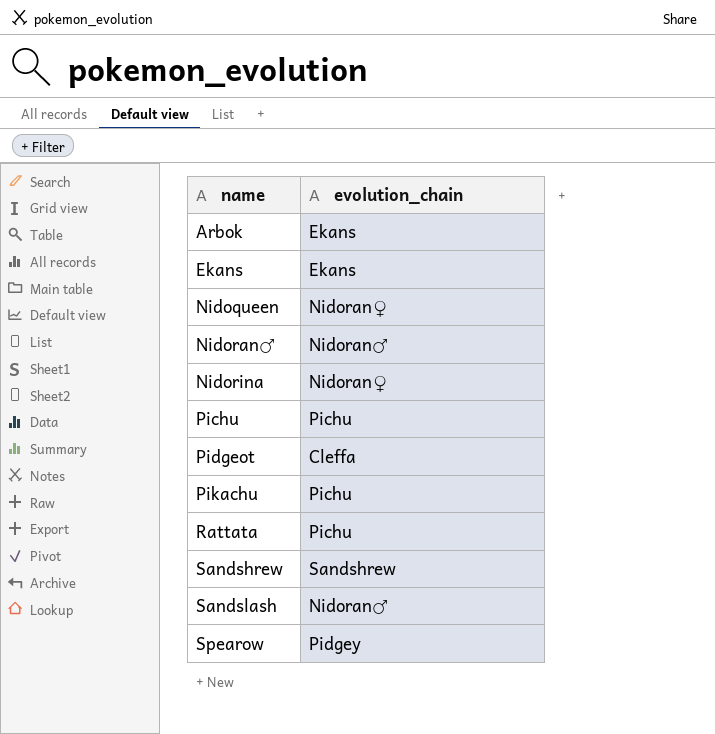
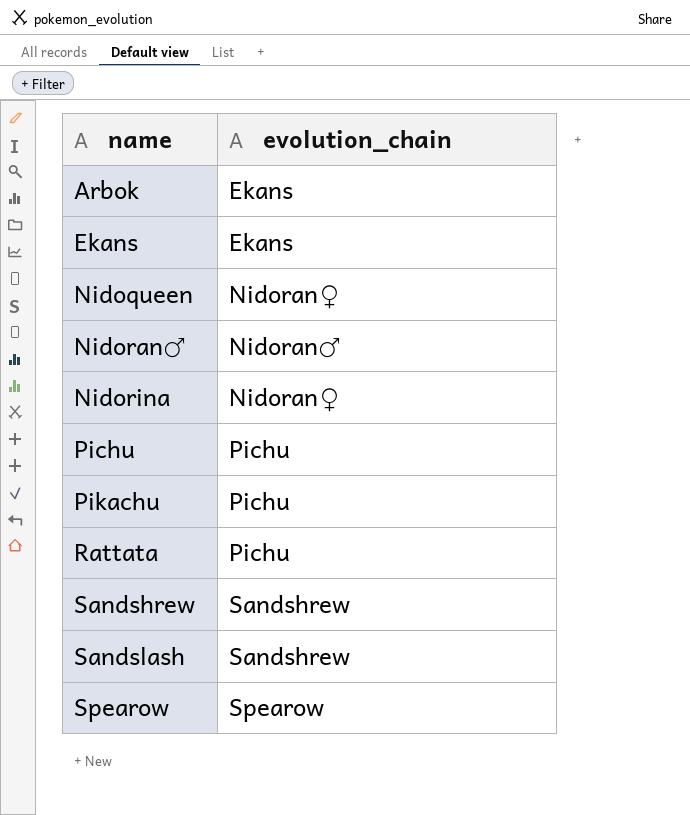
row Pidgeot: Cleffa -> none
Sandslash | evolution_chain: Nidoran♂ -> Sandshrew
Spearow | evolution_chain: Pidgey -> Spearow

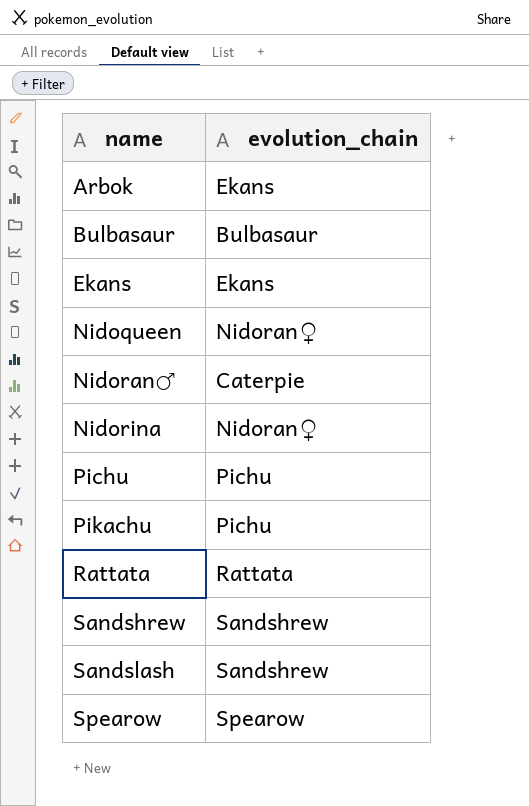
row Bulbasaur: none -> Bulbasaur
Nidoran♂ | evolution_chain: Nidoran♂ -> Caterpie
Rattata | evolution_chain: Pichu -> Rattata

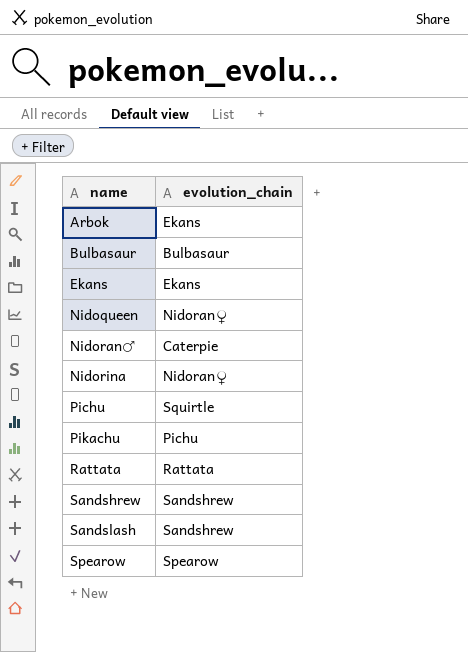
Pichu | evolution_chain: Pichu -> Squirtle

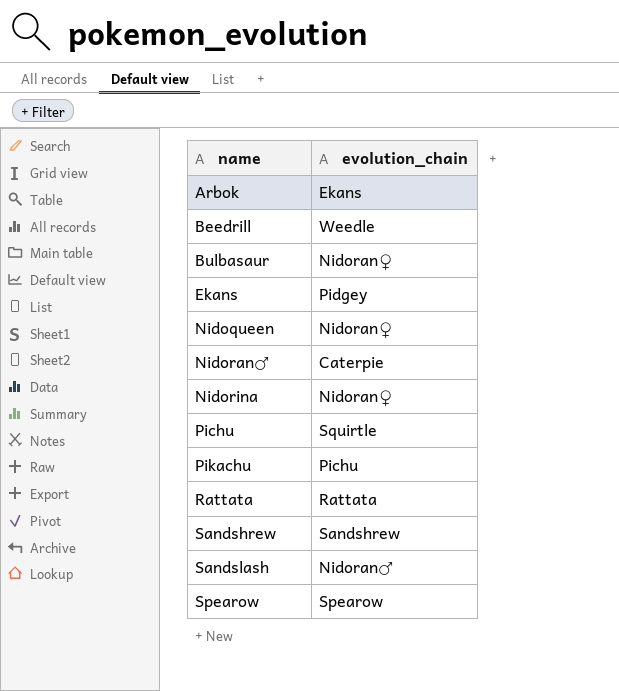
row Beedrill: none -> Weedle
Bulbasaur | evolution_chain: Bulbasaur -> Nidoran♀
Ekans | evolution_chain: Ekans -> Pidgey
Sandslash | evolution_chain: Sandshrew -> Nidoran♂

